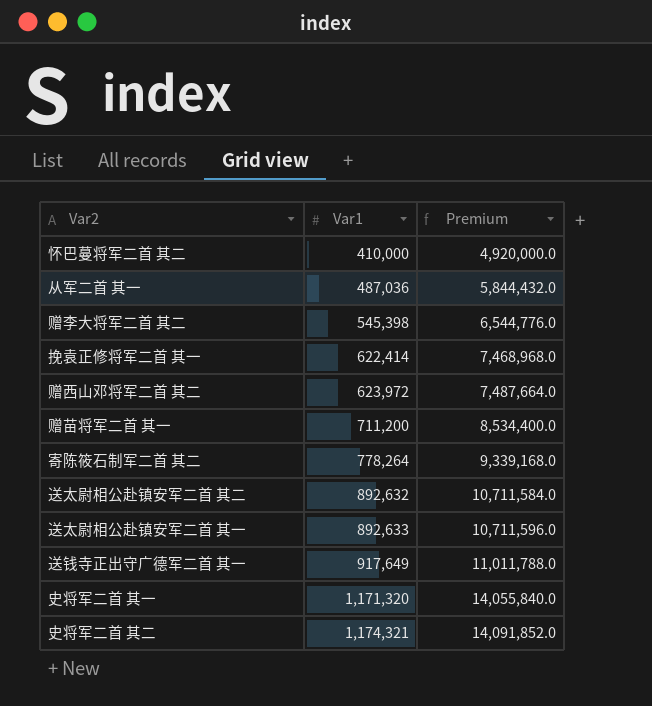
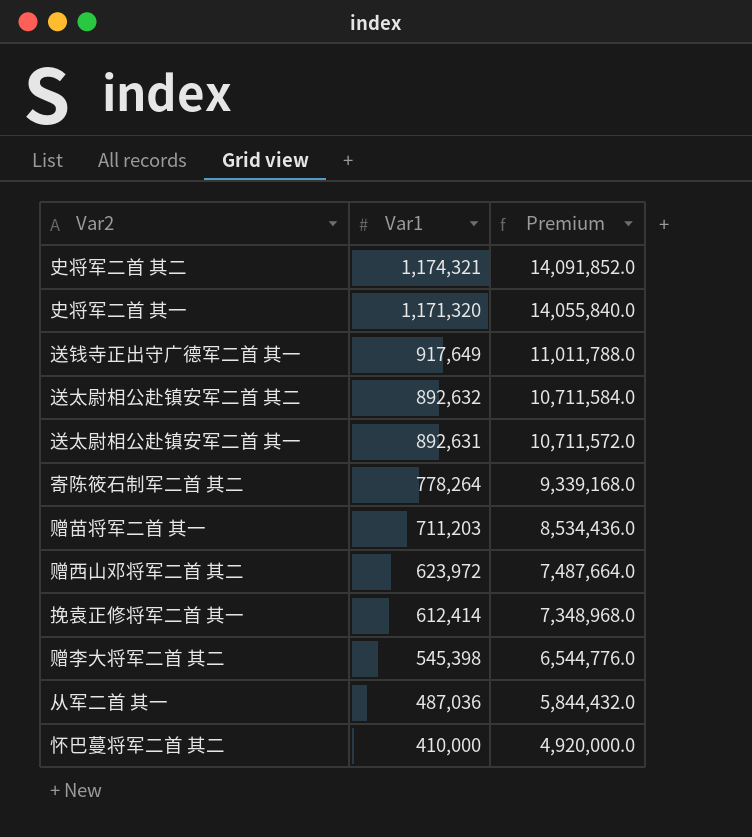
row order: Var1 ascending -> Var1 descending
送太尉相公赴镇安军二首 其一 | Var1: 892,633 -> 892,631
送太尉相公赴镇安军二首 其一 | Premium: 10,711,596.0 -> 10,711,572.0
赠苗将军二首 其一 | Var1: 711,200 -> 711,203
赠苗将军二首 其一 | Premium: 8,534,400.0 -> 8,534,436.0
挽袁正修将军二首 其一 | Var1: 622,414 -> 612,414
挽袁正修将军二首 其一 | Premium: 7,468,968.0 -> 7,348,968.0

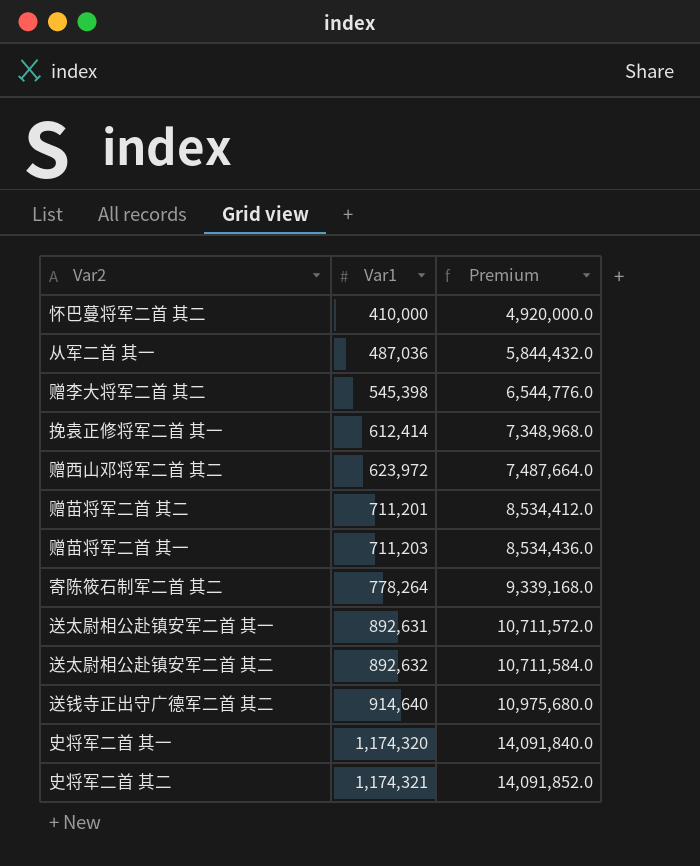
row order: Var1 descending -> Var1 ascending
row 送钱寺正出守广德军二首 其一: 917,649 | 11,011,788.0 -> none
row 赠苗将军二首 其二: none -> 711,201 | 8,534,412.0
row 送钱寺正出守广德军二首 其二: none -> 914,640 | 10,975,680.0
史将军二首 其一 | Var1: 1,171,320 -> 1,174,320
史将军二首 其一 | Premium: 14,055,840.0 -> 14,091,840.0

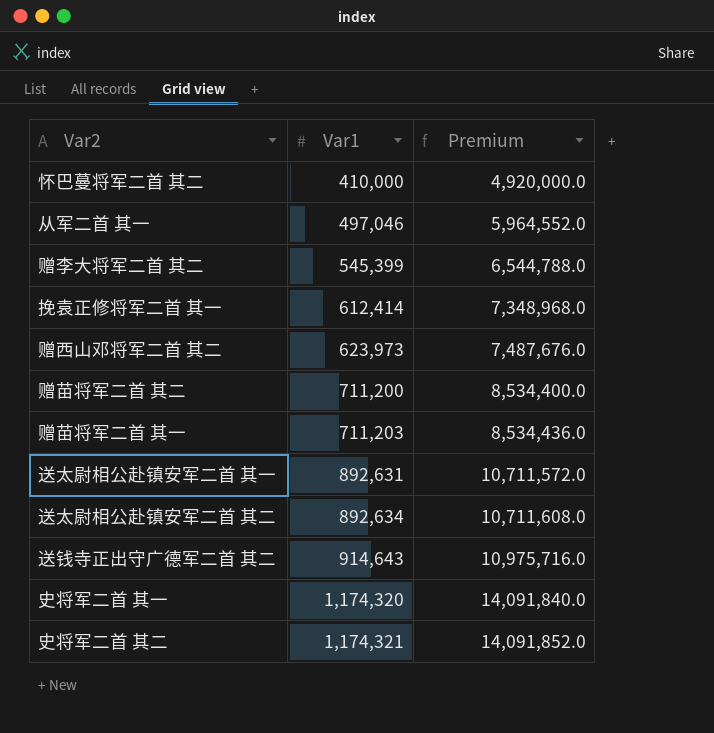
row 寄陈筱石制军二首 其二: 778,264 | 9,339,168.0 -> none
从军二首 其一 | Var1: 487,036 -> 497,046
从军二首 其一 | Premium: 5,844,432.0 -> 5,964,552.0
赠李大将军二首 其二 | Var1: 545,398 -> 545,399
赠李大将军二首 其二 | Premium: 6,544,776.0 -> 6,544,788.0
赠西山邓将军二首 其二 | Var1: 623,972 -> 623,973
赠西山邓将军二首 其二 | Premium: 7,487,664.0 -> 7,487,676.0
赠苗将军二首 其二 | Var1: 711,201 -> 711,200
赠苗将军二首 其二 | Premium: 8,534,412.0 -> 8,534,400.0
送太尉相公赴镇安军二首 其二 | Var1: 892,632 -> 892,634
送太尉相公赴镇安军二首 其二 | Premium: 10,711,584.0 -> 10,711,608.0
送钱寺正出守广德军二首 其二 | Var1: 914,640 -> 914,643
送钱寺正出守广德军二首 其二 | Premium: 10,975,680.0 -> 10,975,716.0

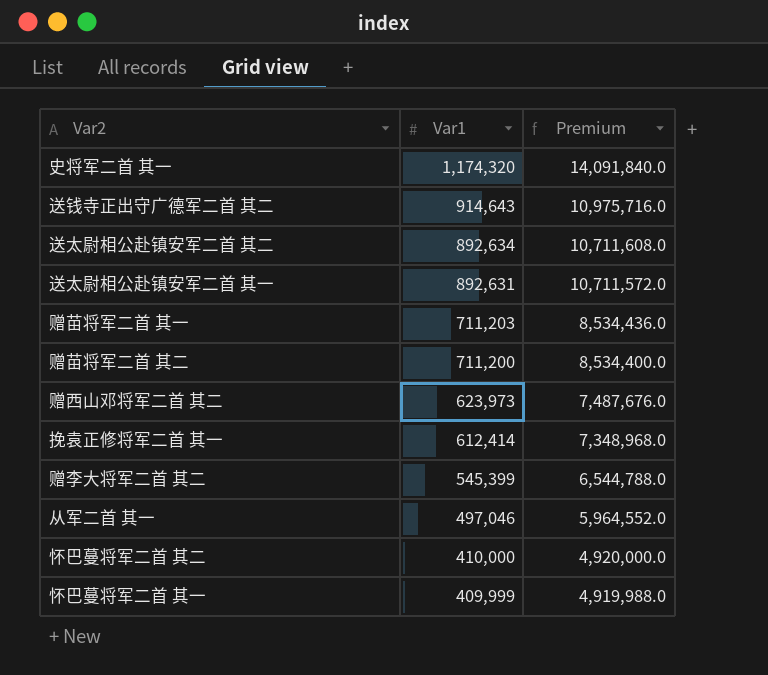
row order: Var1 ascending -> Var1 descending
row 史将军二首 其二: 1,174,321 | 14,091,852.0 -> none
row 怀巴蔓将军二首 其一: none -> 409,999 | 4,919,988.0

